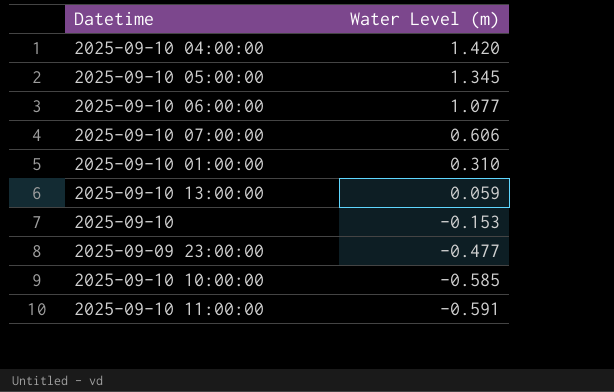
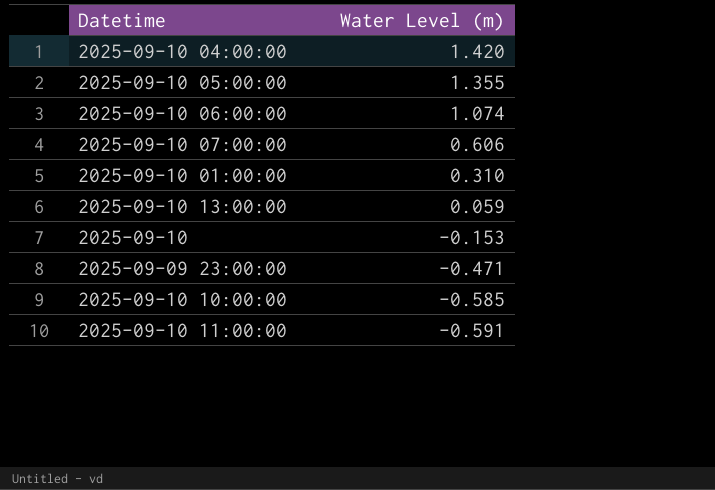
2025-09-10 05:00:00 | Water Level (m): 1.345 -> 1.355
2025-09-10 06:00:00 | Water Level (m): 1.077 -> 1.074
2025-09-09 23:00:00 | Water Level (m): -0.477 -> -0.471

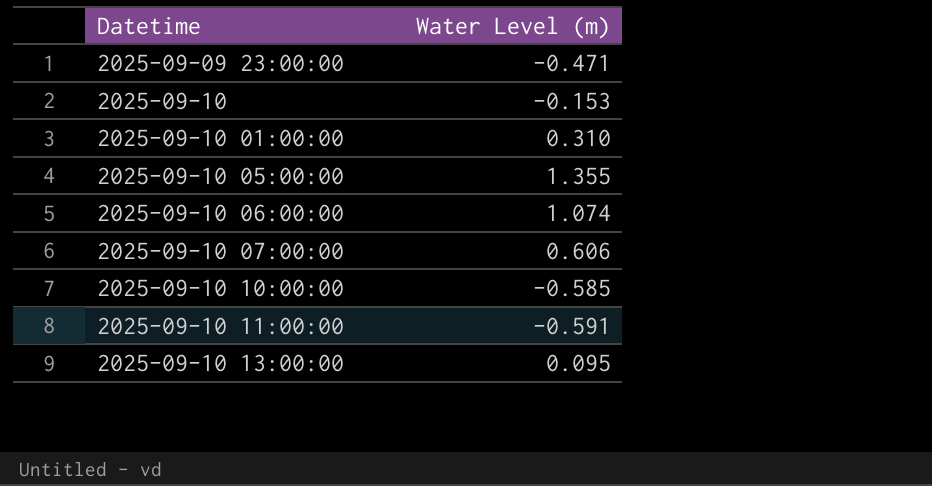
row order: Water Level (m) descending -> Datetime ascending
row 2025-09-10 04:00:00: 1.420 -> none
2025-09-10 13:00:00 | Water Level (m): 0.059 -> 0.095

